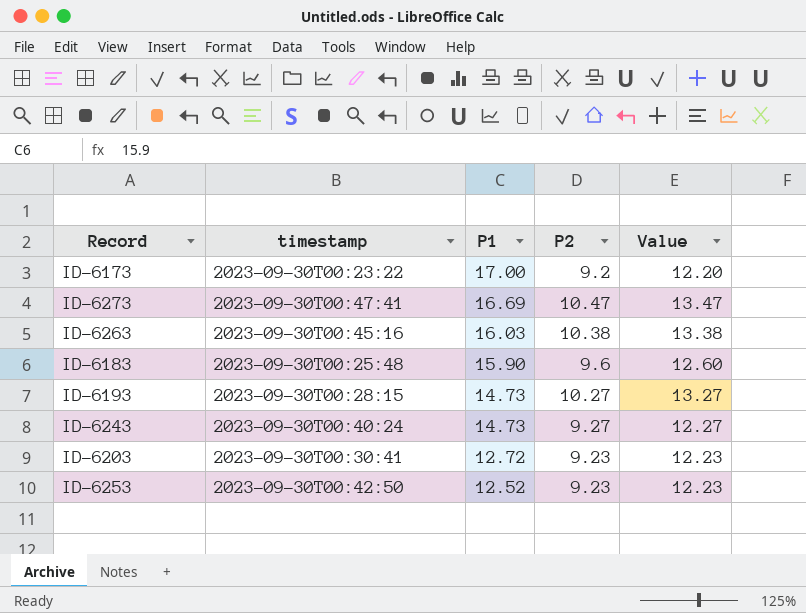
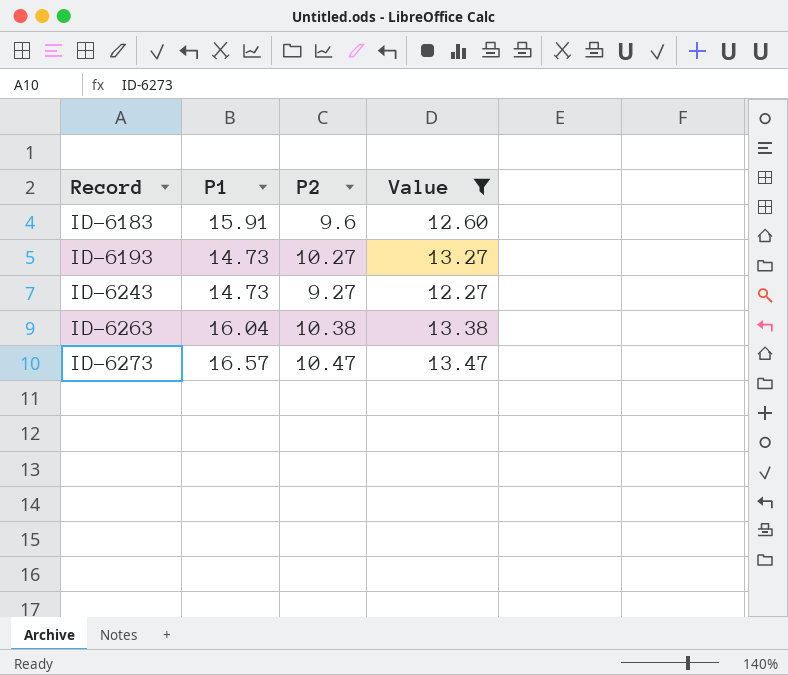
filter: none -> Value >= 12.27
row order: P1 descending -> Record ascending
column timestamp | position: 2 -> none
ID-6183 | P1: 15.90 -> 15.91
ID-6263 | P1: 16.03 -> 16.04
ID-6273 | P1: 16.69 -> 16.57

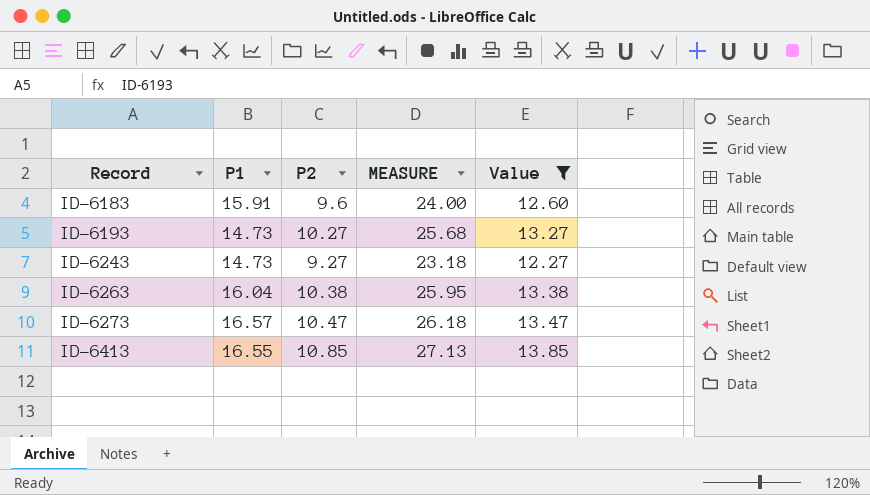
column MEASURE | formula: none -> [P2] * 2.5
row ID-6413: none -> 16.55 | 10.85 | 27.13 | 13.85

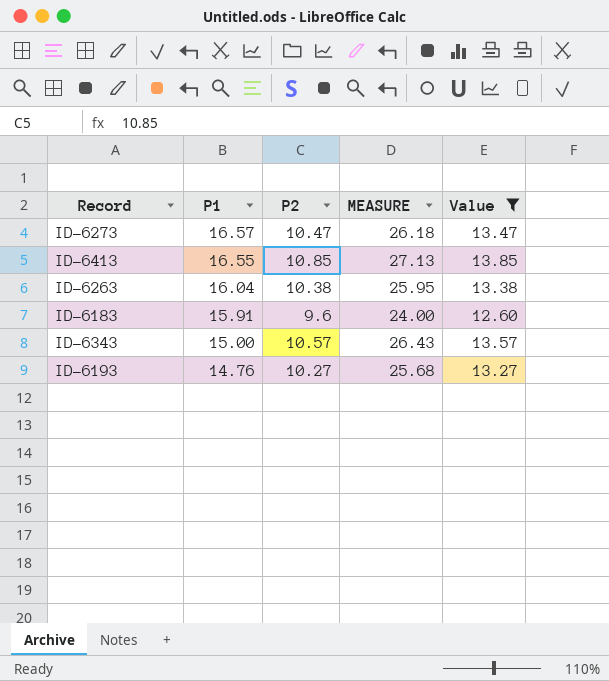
row order: Record ascending -> P1 descending
row ID-6243: 14.73 | 9.27 | 23.18 | 12.27 -> none
row ID-6343: none -> 15.00 | 10.57 | 26.43 | 13.57
ID-6193 | P1: 14.73 -> 14.76

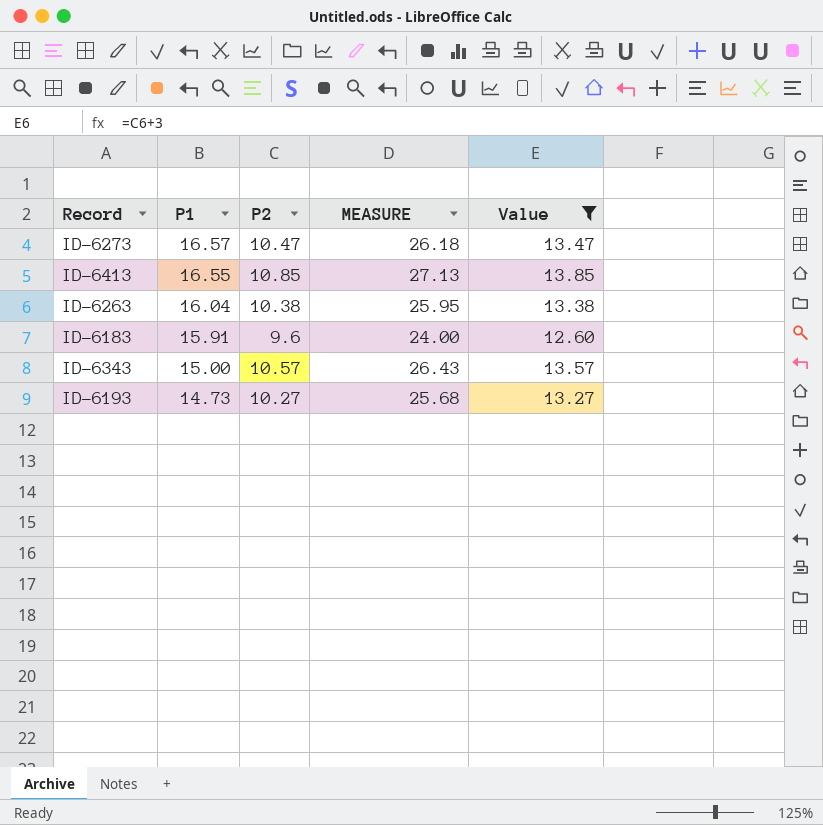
ID-6193 | P1: 14.76 -> 14.73

